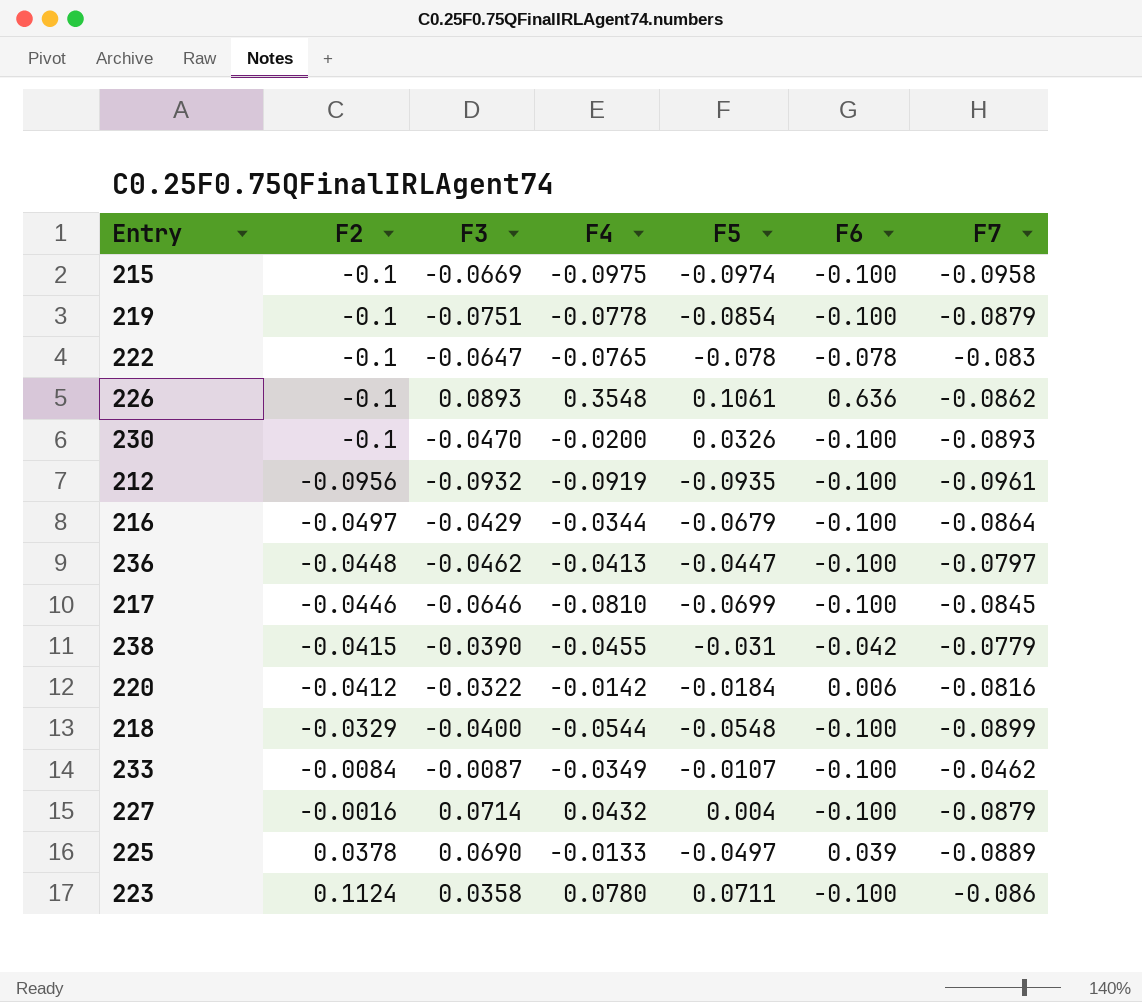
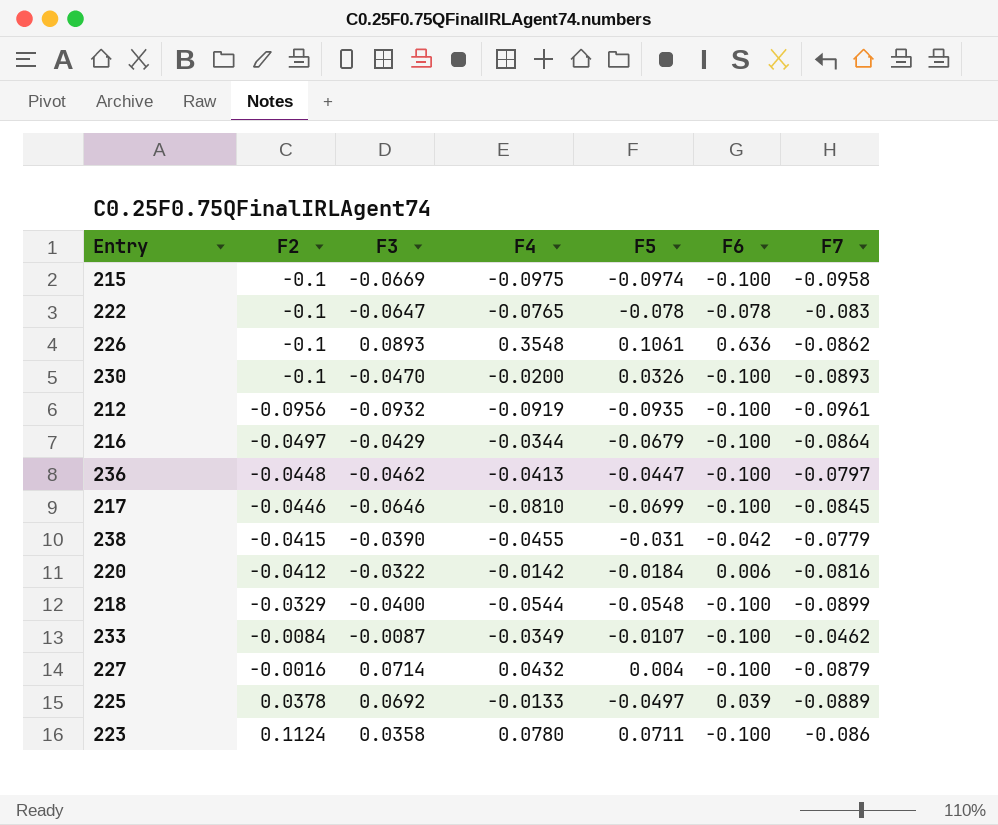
row 219: -0.1 | -0.0751 | -0.0778 | -0.0854 | -0.100 | -0.0879 -> none
225 | F3: 0.0690 -> 0.0692

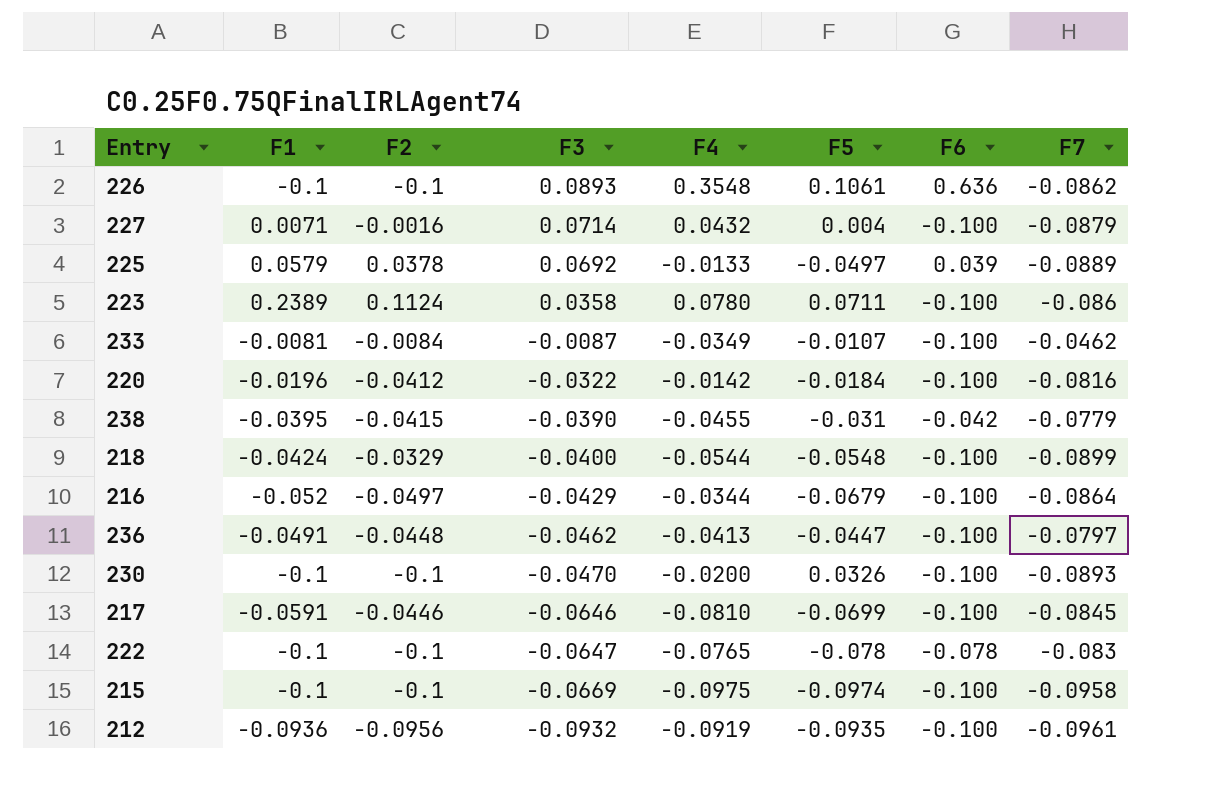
row order: F2 ascending -> F3 descending
column F1 | position: none -> 2
220 | F6: 0.006 -> -0.100

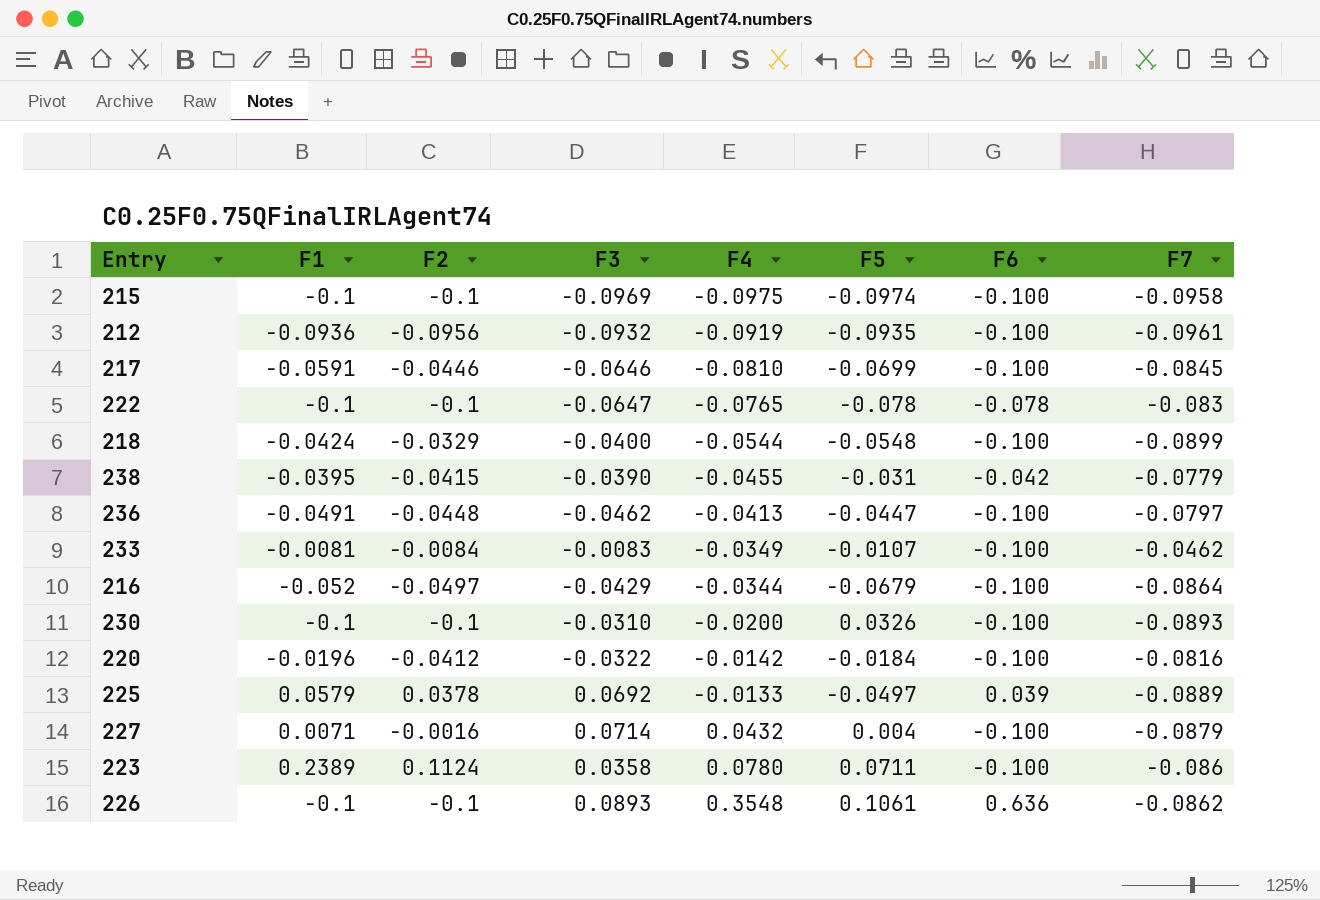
row order: F3 descending -> F4 ascending
215 | F3: -0.0669 -> -0.0969
233 | F3: -0.0087 -> -0.0083
230 | F3: -0.0470 -> -0.0310

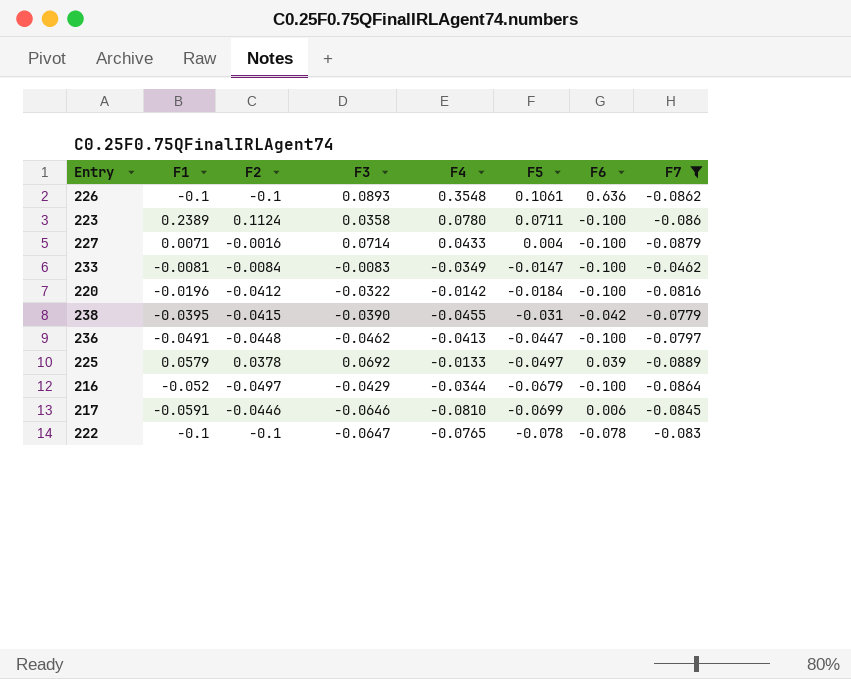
filter: none -> F7 >= -0.0889
row order: F4 ascending -> F5 descending
227 | F4: 0.0432 -> 0.0433
233 | F5: -0.0107 -> -0.0147
217 | F6: -0.100 -> 0.006

